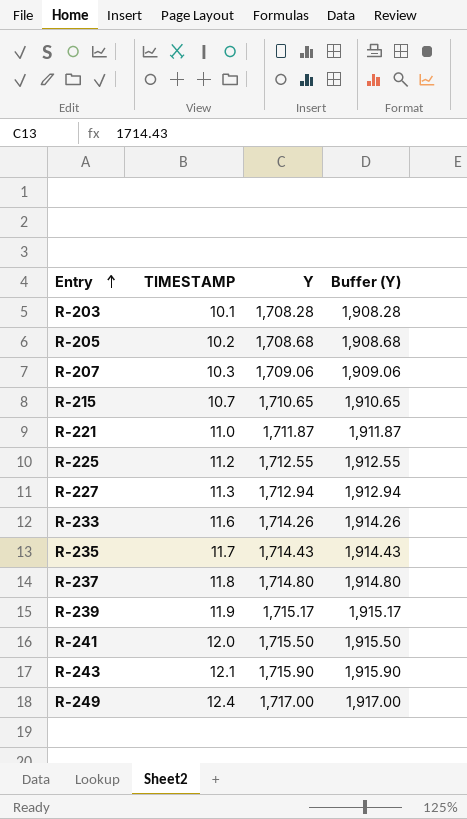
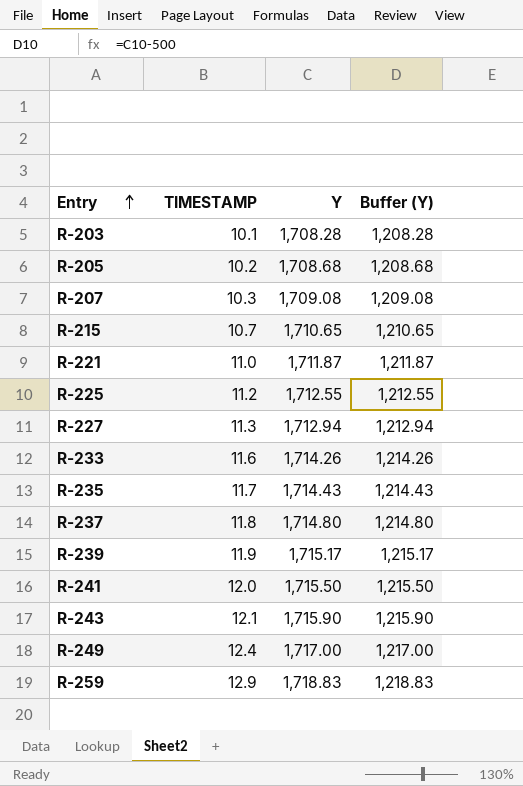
column Buffer (Y) | formula: [Y] + 200 -> [Y] - 500
R-207 | Y: 1,709.06 -> 1,709.08
row R-259: none -> 12.9 | 1,718.83 | 1,218.83

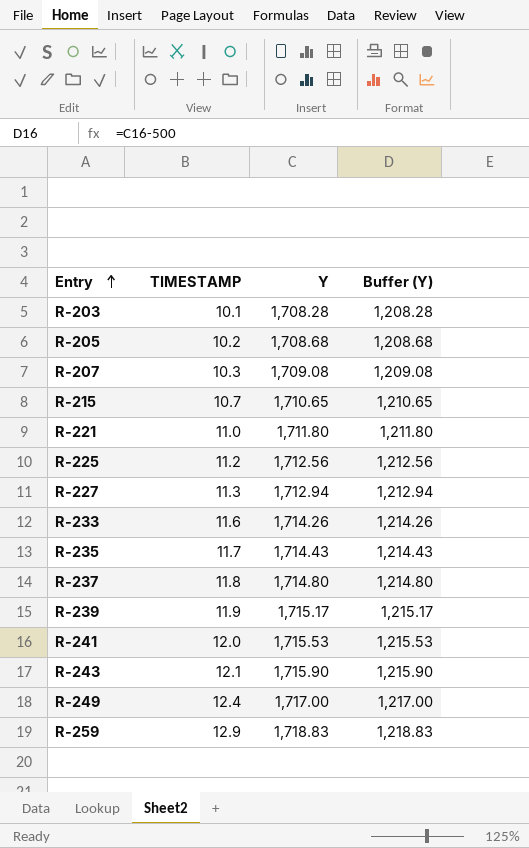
R-221 | Y: 1,711.87 -> 1,711.80
R-221 | Buffer (Y): 1,211.87 -> 1,211.80
R-225 | Y: 1,712.55 -> 1,712.56
R-225 | Buffer (Y): 1,212.55 -> 1,212.56
R-241 | Y: 1,715.50 -> 1,715.53
R-241 | Buffer (Y): 1,215.50 -> 1,215.53

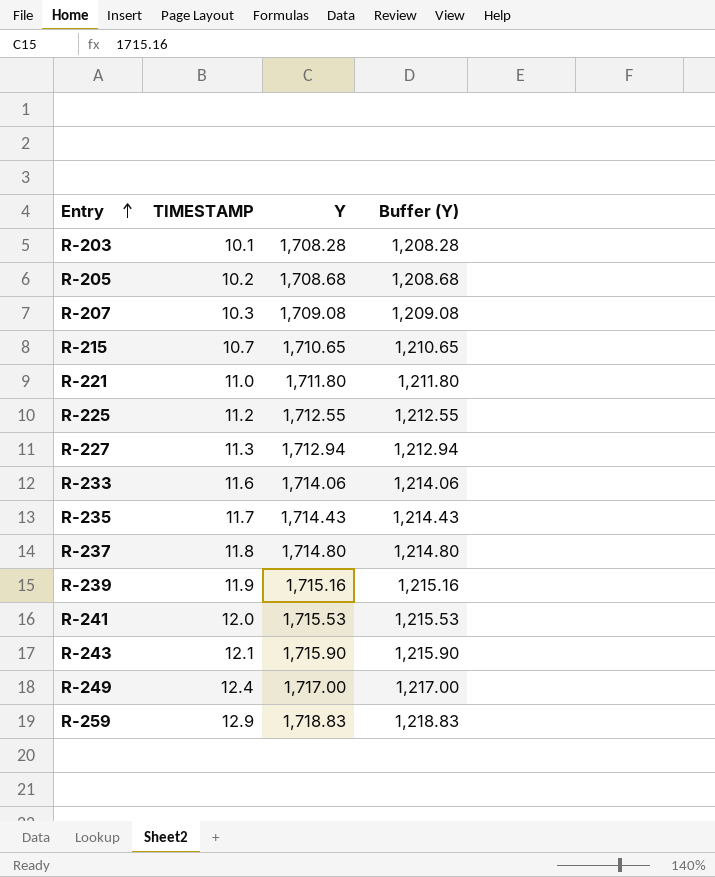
R-225 | Y: 1,712.56 -> 1,712.55
R-225 | Buffer (Y): 1,212.56 -> 1,212.55
R-233 | Y: 1,714.26 -> 1,714.06
R-233 | Buffer (Y): 1,214.26 -> 1,214.06
R-239 | Y: 1,715.17 -> 1,715.16
R-239 | Buffer (Y): 1,215.17 -> 1,215.16

